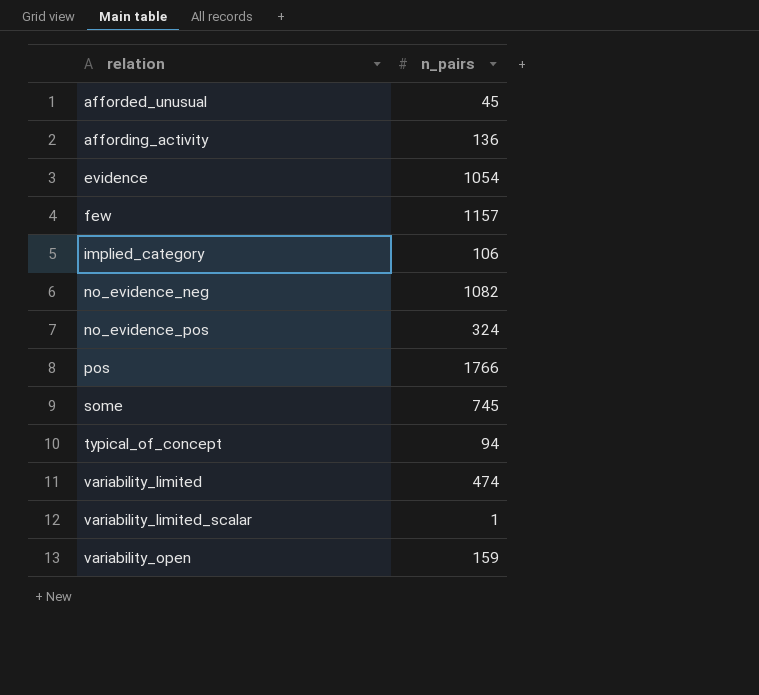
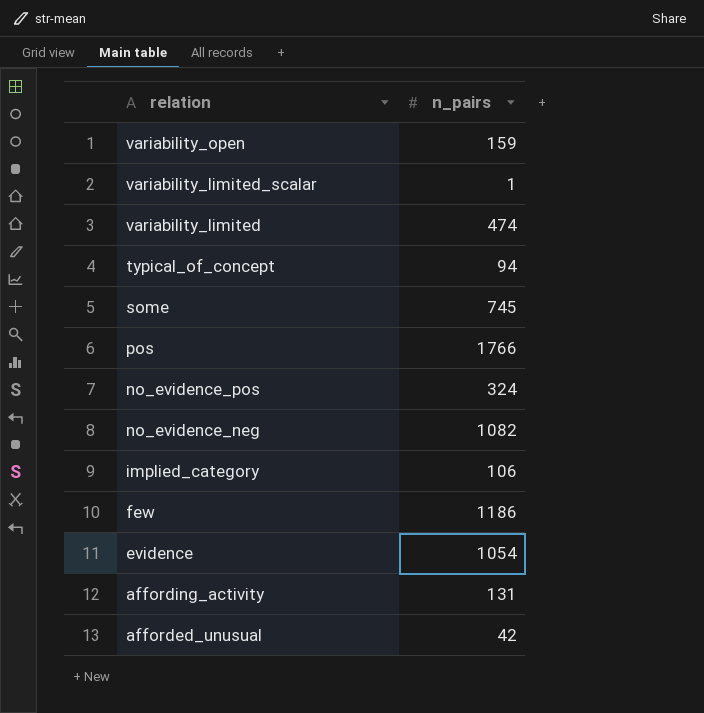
row order: relation ascending -> relation descending
few | n_pairs: 1157 -> 1186
affording_activity | n_pairs: 136 -> 131
afforded_unusual | n_pairs: 45 -> 42

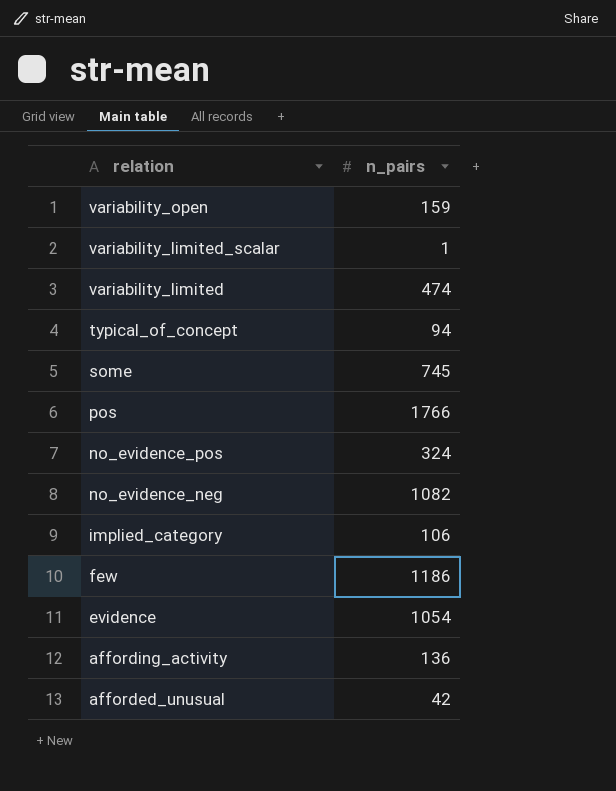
affording_activity | n_pairs: 131 -> 136

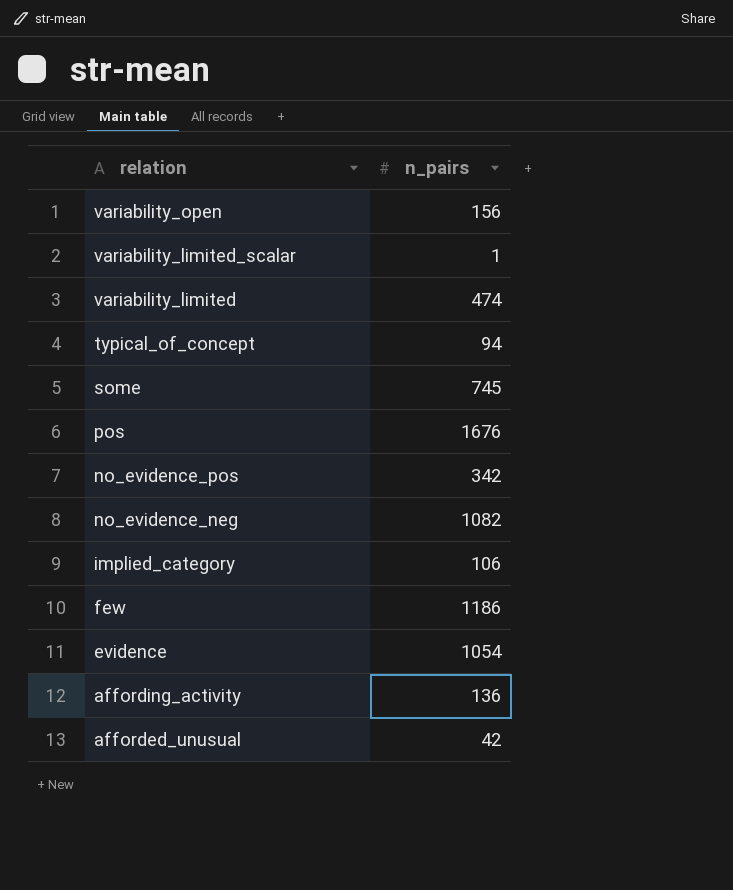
variability_open | n_pairs: 159 -> 156
pos | n_pairs: 1766 -> 1676
no_evidence_pos | n_pairs: 324 -> 342

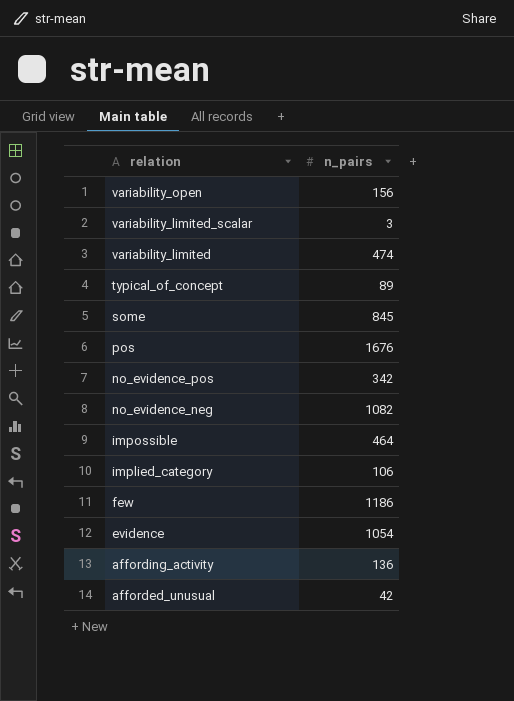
variability_limited_scalar | n_pairs: 1 -> 3
typical_of_concept | n_pairs: 94 -> 89
some | n_pairs: 745 -> 845
row impossible: none -> 464

